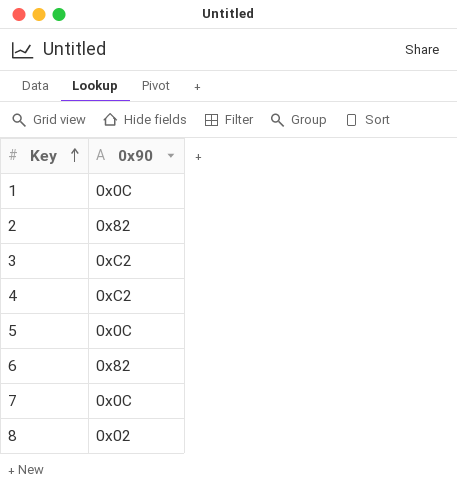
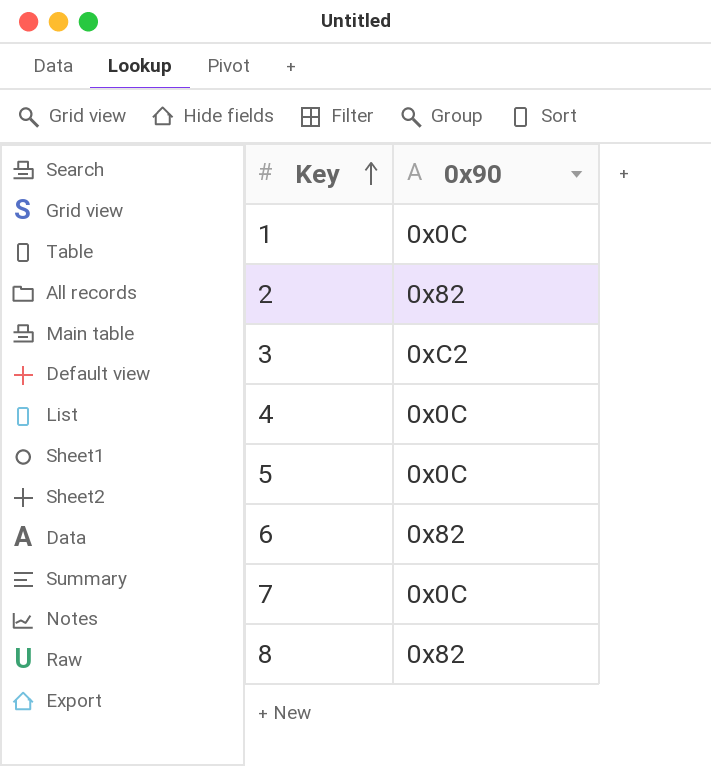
4 | 0x90: 0xC2 -> 0x0C
8 | 0x90: 0x02 -> 0x82

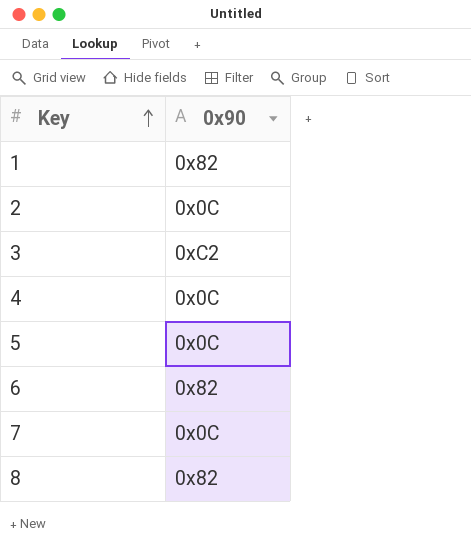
1 | 0x90: 0x0C -> 0x82
2 | 0x90: 0x82 -> 0x0C

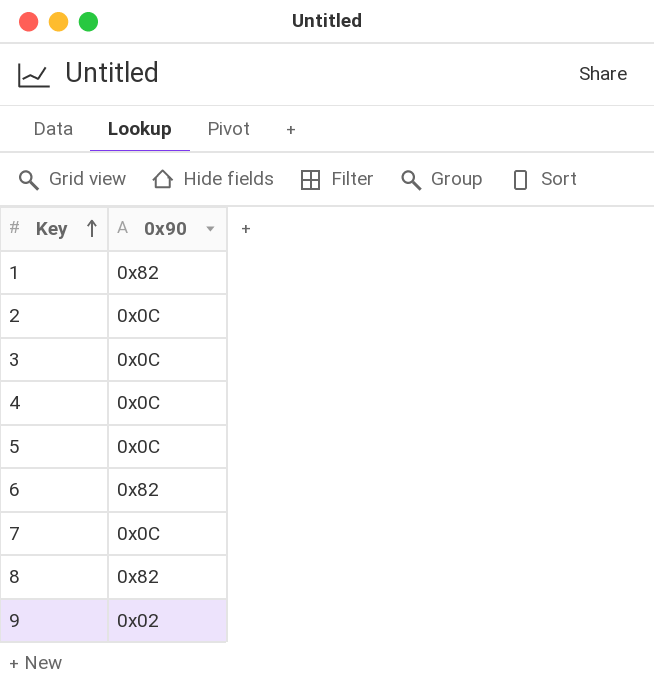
3 | 0x90: 0xC2 -> 0x0C
row 9: none -> 0x02

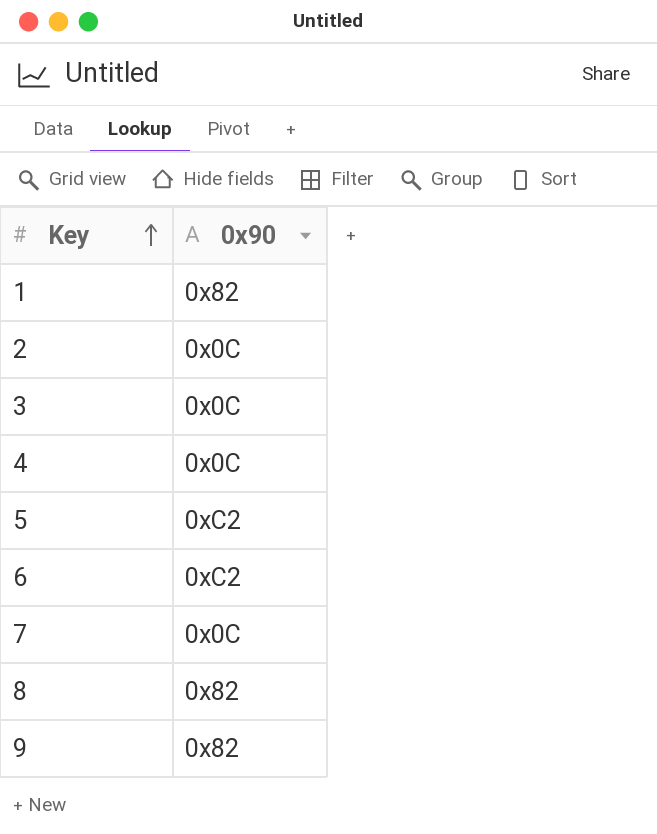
5 | 0x90: 0x0C -> 0xC2
6 | 0x90: 0x82 -> 0xC2
9 | 0x90: 0x02 -> 0x82

